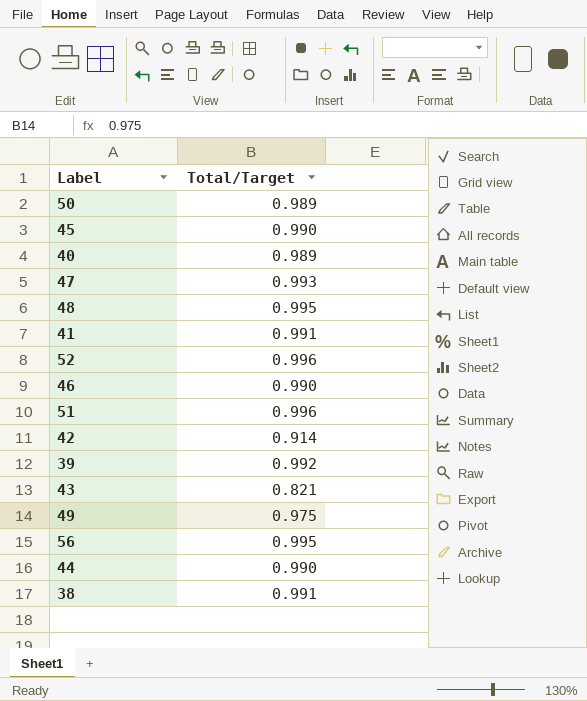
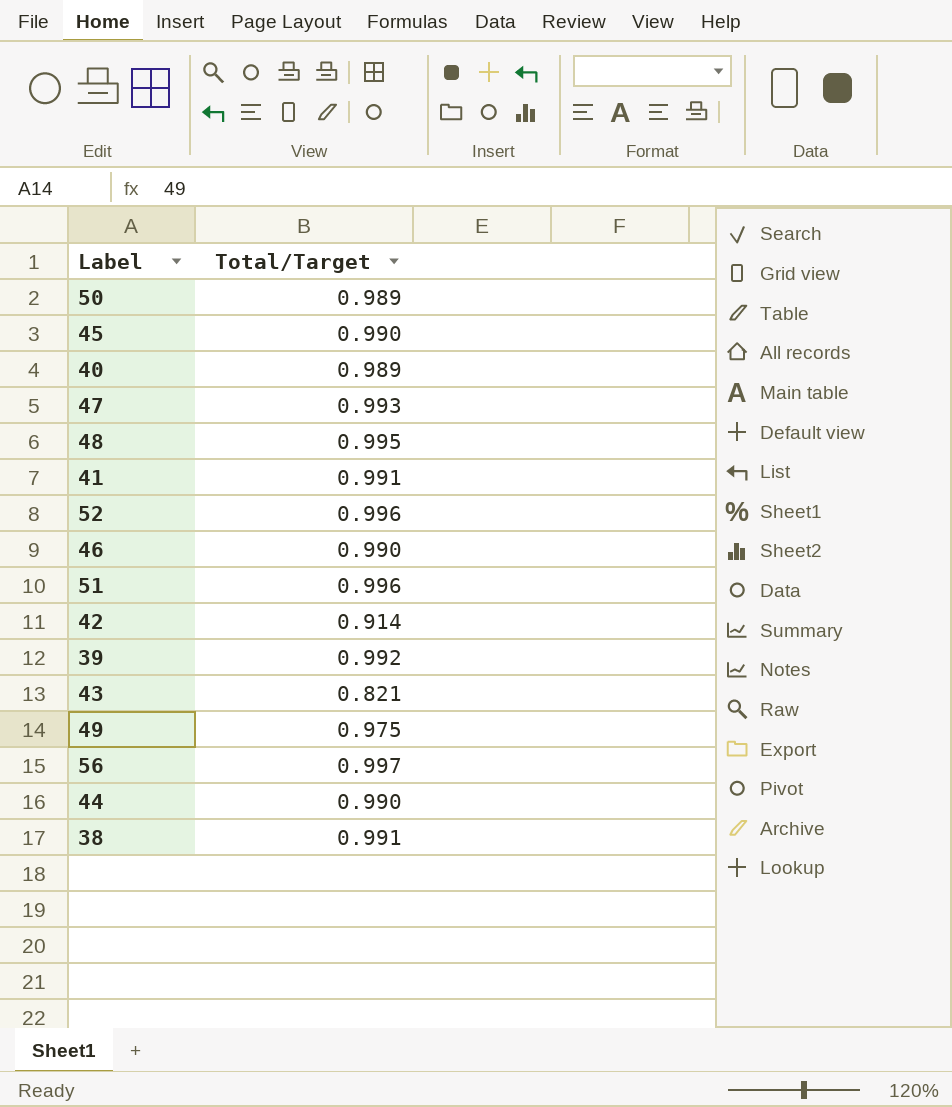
56 | Total/Target: 0.995 -> 0.997

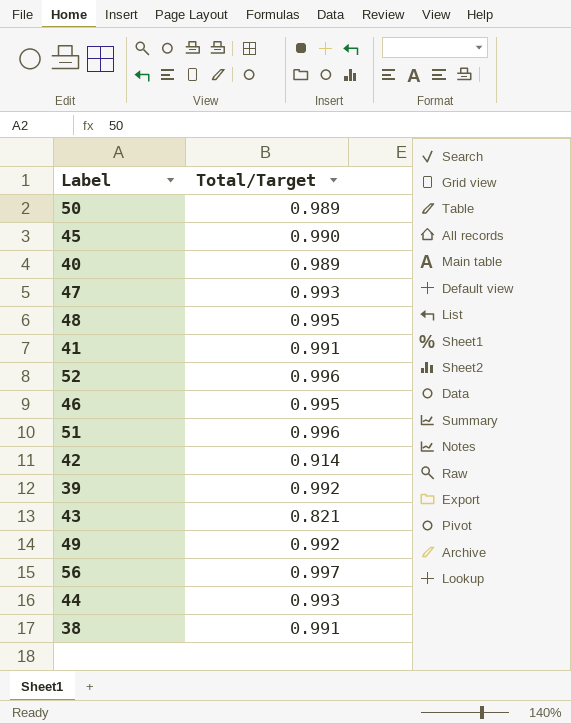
46 | Total/Target: 0.990 -> 0.995
49 | Total/Target: 0.975 -> 0.992
44 | Total/Target: 0.990 -> 0.993

